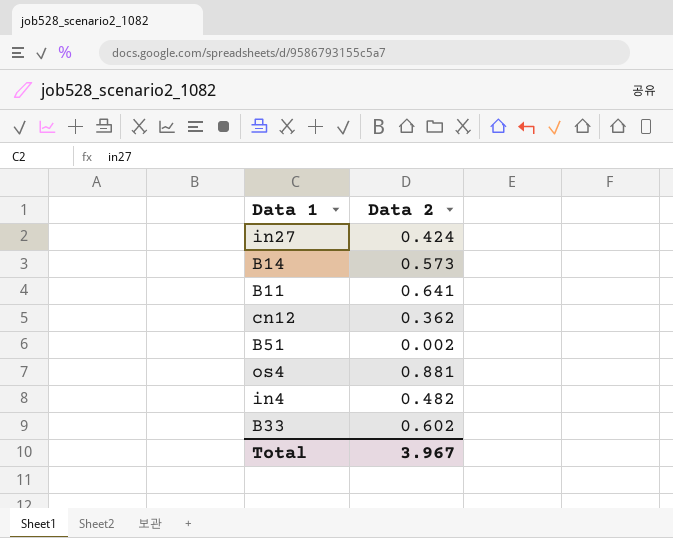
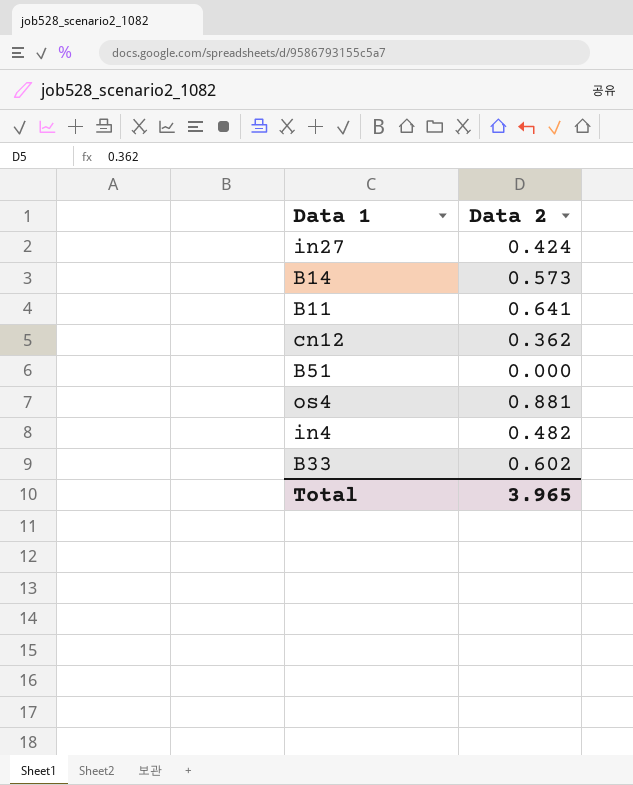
B51 | Data 2: 0.002 -> 0.000
Total | Data 2: 3.967 -> 3.965

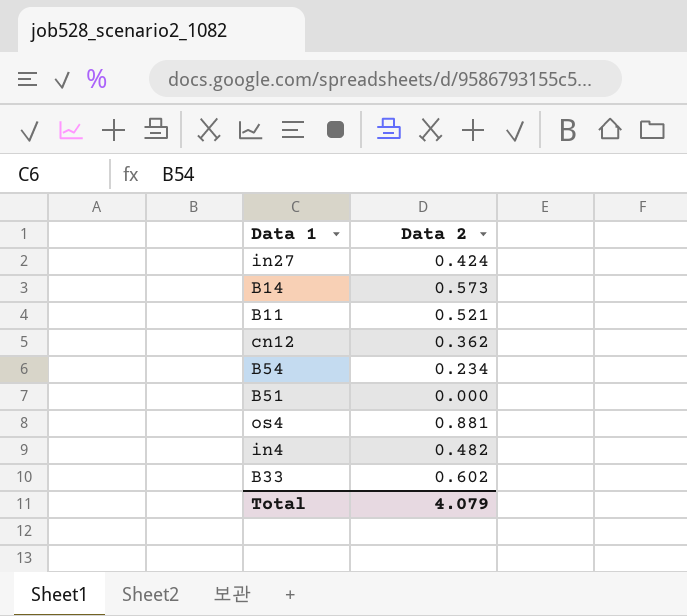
B11 | Data 2: 0.641 -> 0.521
row B54: none -> 0.234
Total | Data 2: 3.965 -> 4.079

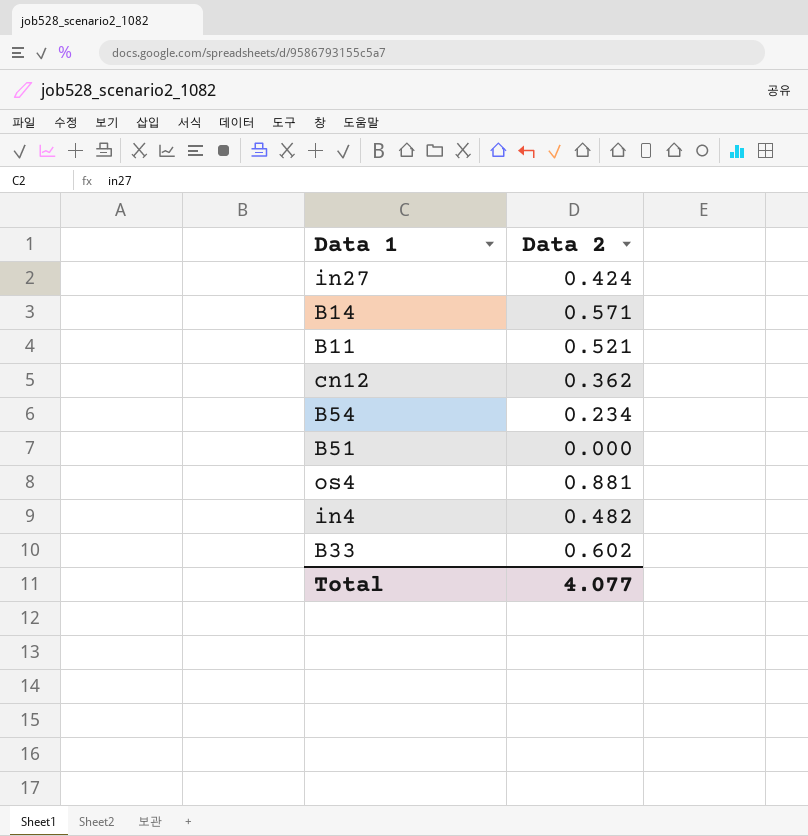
B14 | Data 2: 0.573 -> 0.571
Total | Data 2: 4.079 -> 4.077

